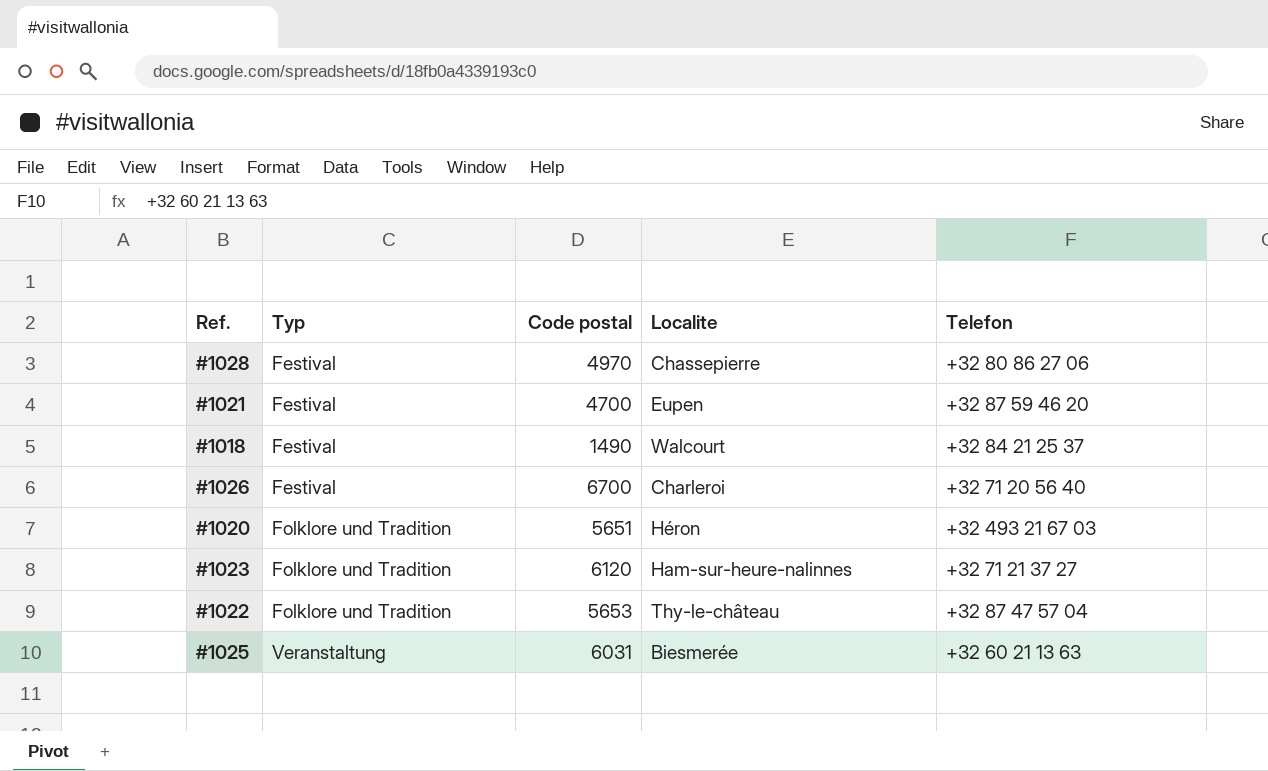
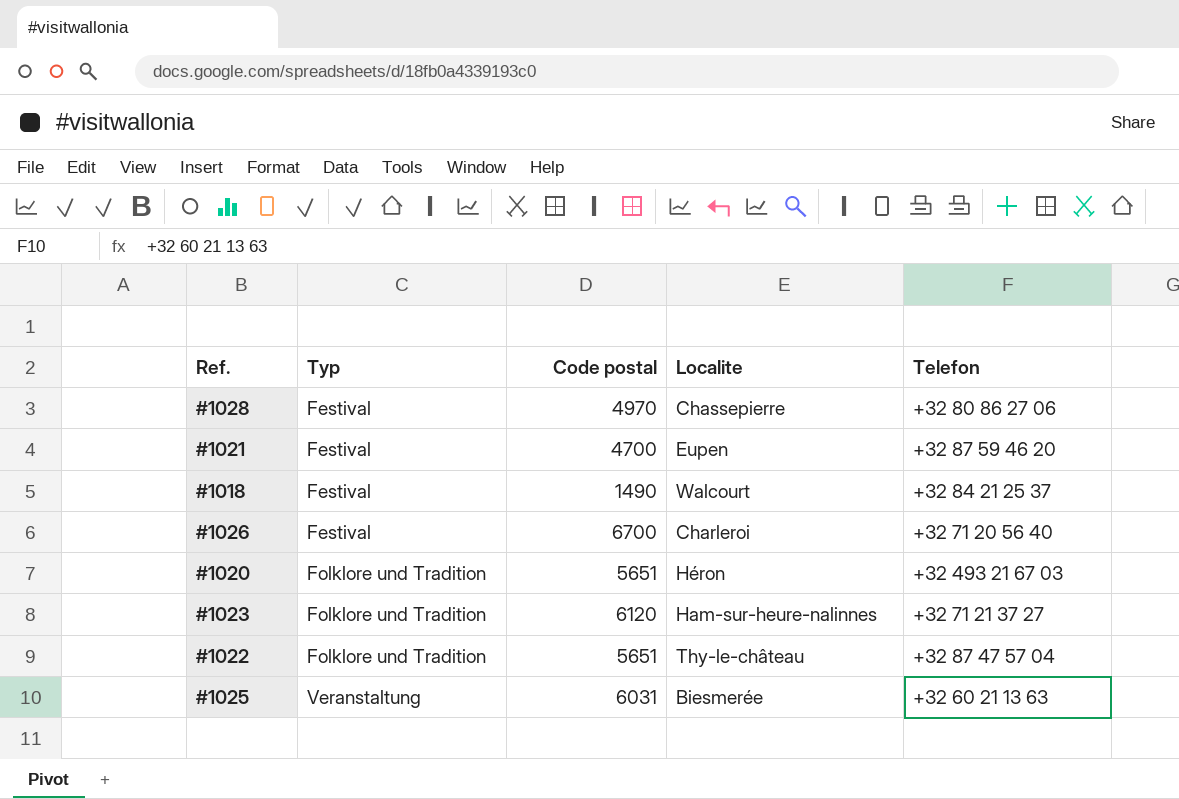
#1022 | Code postal: 5653 -> 5651

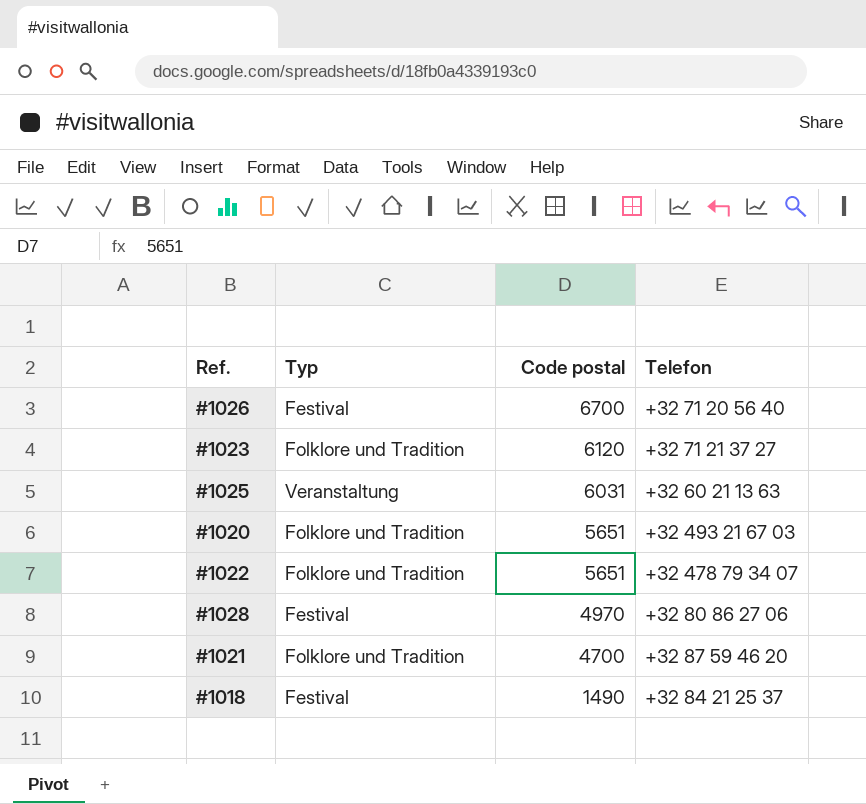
row order: Typ ascending -> Code postal descending
column Localite | position: 4 -> none
#1022 | Telefon: +32 87 47 57 04 -> +32 478 79 34 07
#1021 | Typ: Festival -> Folklore und Tradition

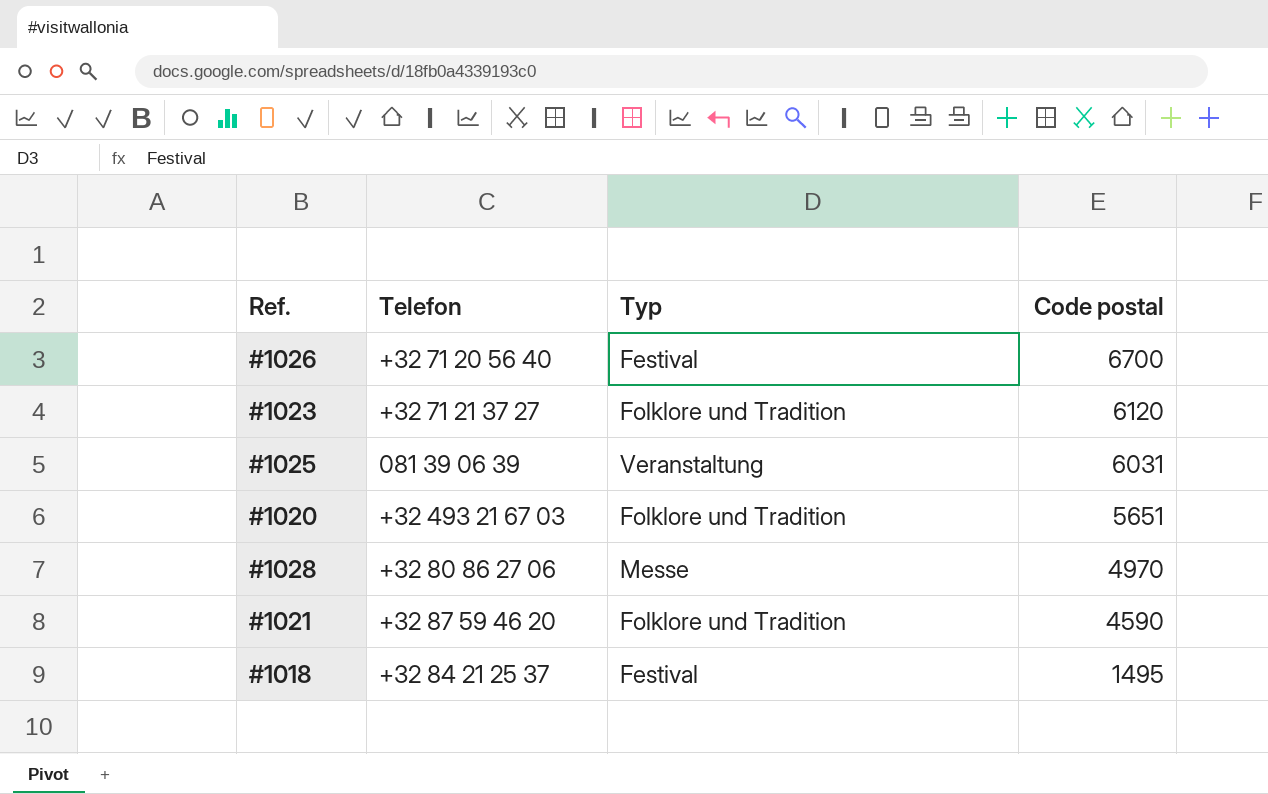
column Telefon | position: 4 -> 2
row #1022: Folklore und Tradition | 5651 | +32 478 79 34 07 -> none
#1025 | Telefon: +32 60 21 13 63 -> 081 39 06 39
#1028 | Typ: Festival -> Messe
#1021 | Code postal: 4700 -> 4590
#1018 | Code postal: 1490 -> 1495

